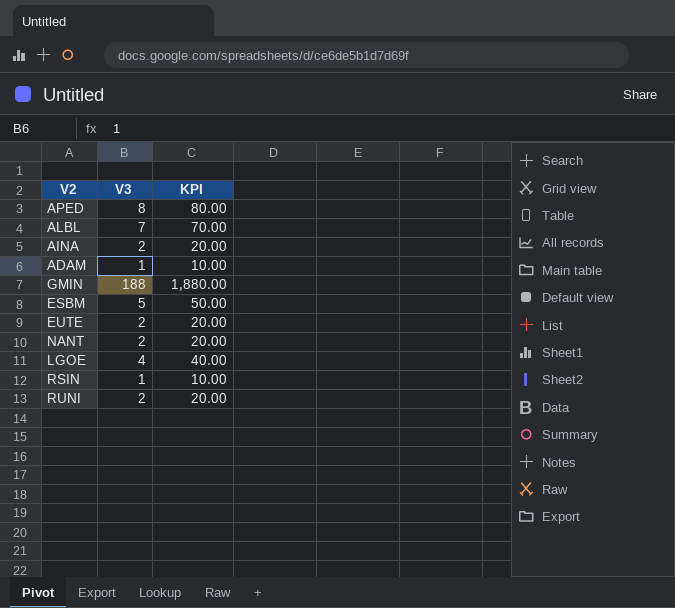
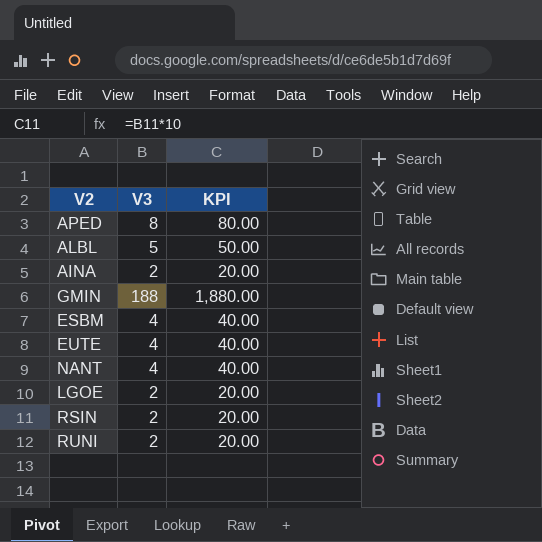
row ADAM: 1 | 10.00 -> none
ALBL | V3: 7 -> 5
ALBL | KPI: 70.00 -> 50.00
ESBM | V3: 5 -> 4
ESBM | KPI: 50.00 -> 40.00
EUTE | V3: 2 -> 4
EUTE | KPI: 20.00 -> 40.00
NANT | V3: 2 -> 4
NANT | KPI: 20.00 -> 40.00
LGOE | V3: 4 -> 2
LGOE | KPI: 40.00 -> 20.00
RSIN | V3: 1 -> 2
RSIN | KPI: 10.00 -> 20.00

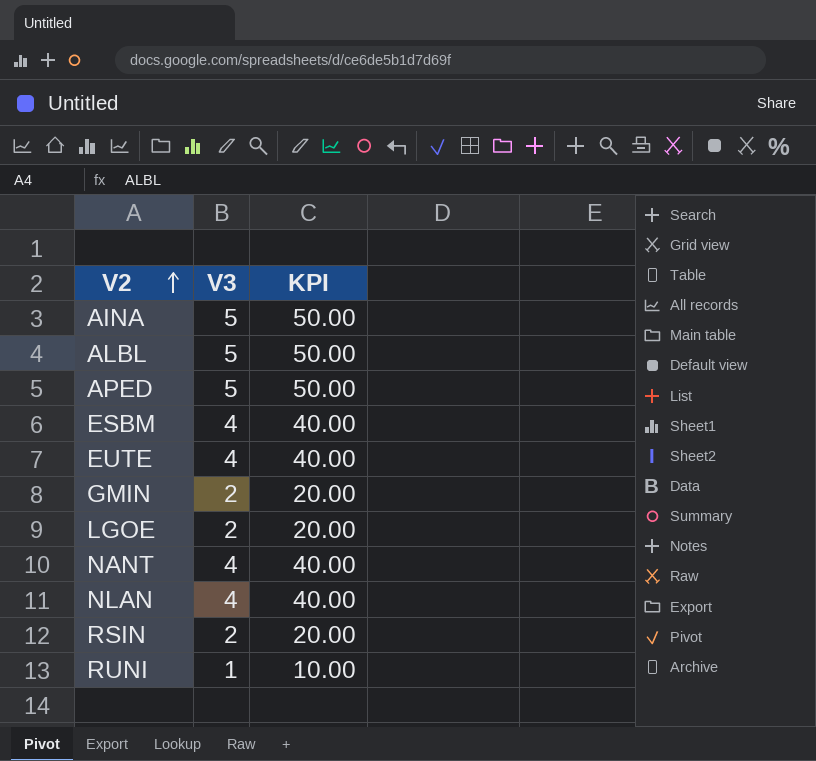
row order: none -> V2 ascending
AINA | V3: 2 -> 5
AINA | KPI: 20.00 -> 50.00
APED | V3: 8 -> 5
APED | KPI: 80.00 -> 50.00
GMIN | V3: 188 -> 2
GMIN | KPI: 1,880.00 -> 20.00
row NLAN: none -> 4 | 40.00
RUNI | V3: 2 -> 1
RUNI | KPI: 20.00 -> 10.00

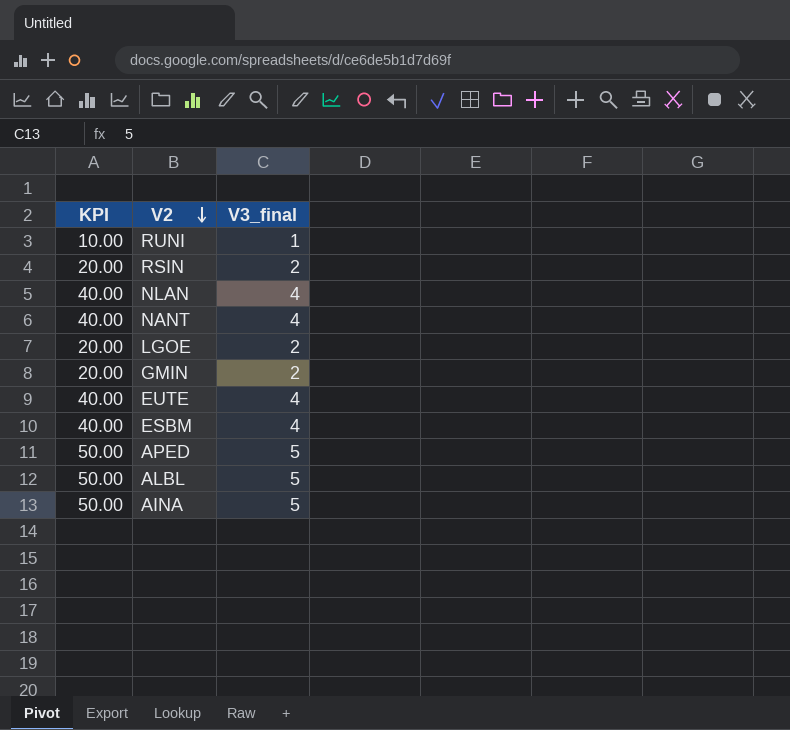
row order: V2 ascending -> V2 descending
column KPI | position: 3 -> 1
column name: V3 -> V3_final

